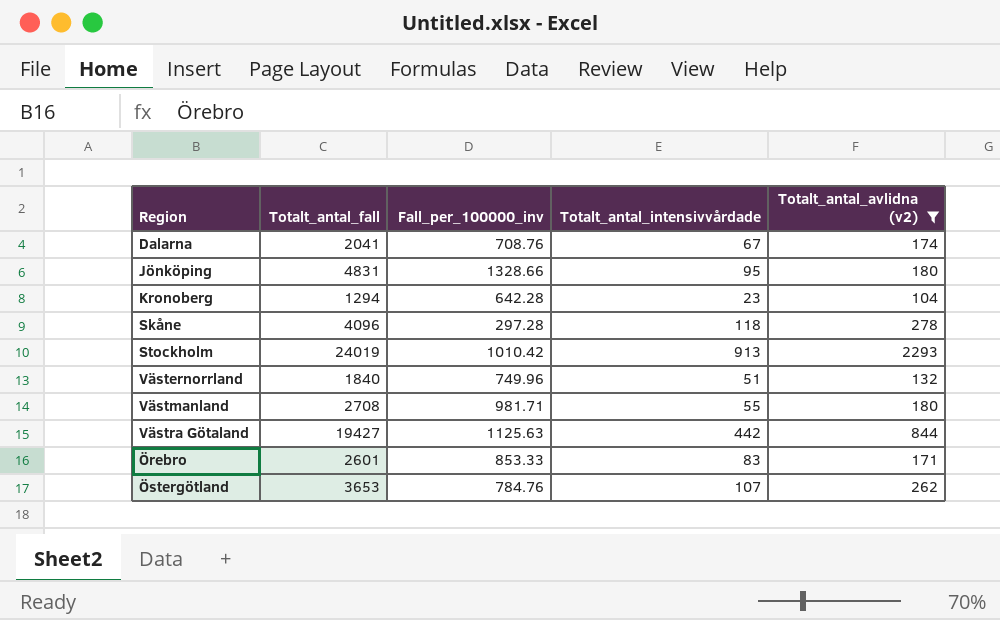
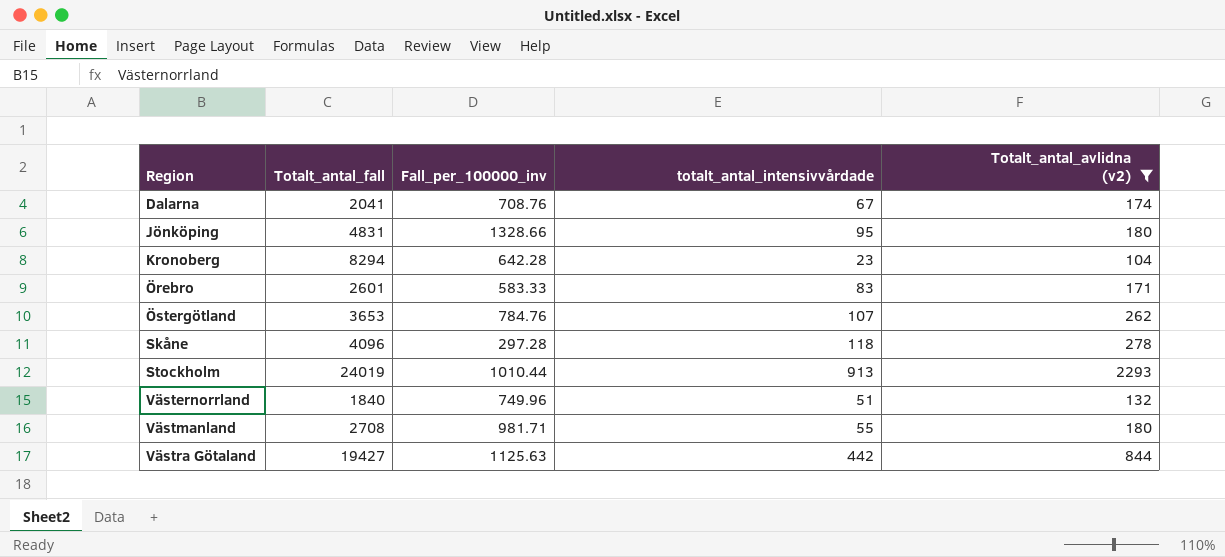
row order: none -> Region ascending
column name: Totalt_antal_intensivvårdade -> totalt_antal_intensivvårdade
Kronoberg | Totalt_antal_fall: 1294 -> 8294
Örebro | Fall_per_100000_inv: 853.33 -> 583.33
Stockholm | Fall_per_100000_inv: 1010.42 -> 1010.44

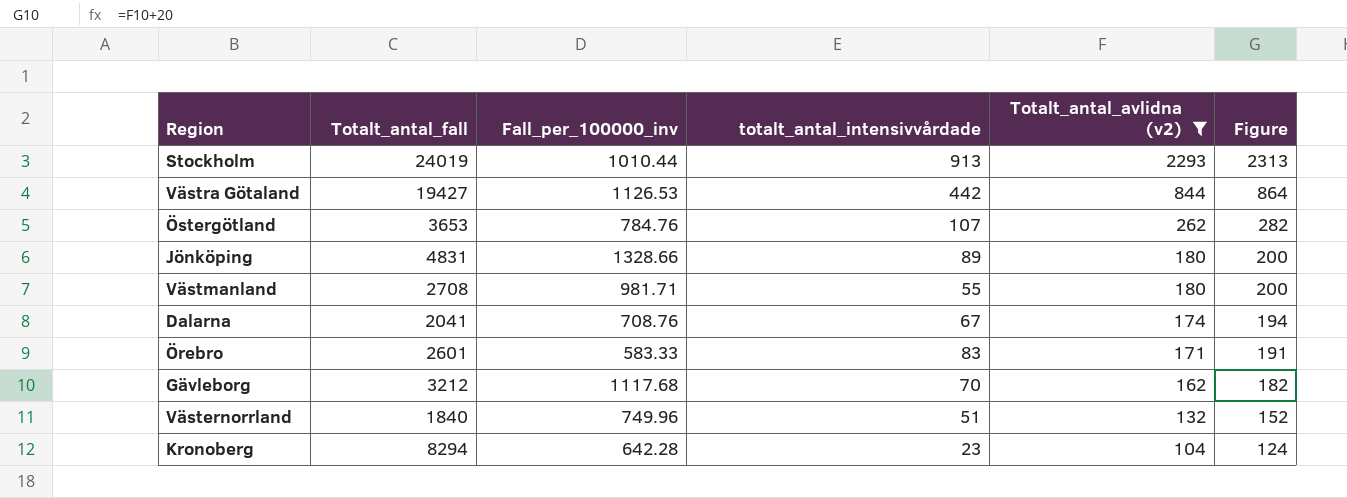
row order: Region ascending -> Totalt_antal_avlidna (v2) descending
column Figure | formula: none -> [Totalt_antal_avlidna (v2)] + 20
row Skåne: 4096 | 297.28 | 118 | 278 -> none
Västra Götaland | Fall_per_100000_inv: 1125.63 -> 1126.53
Jönköping | totalt_antal_intensivvårdade: 95 -> 89
row Gävleborg: none -> 3212 | 1117.68 | 70 | 162 | 182

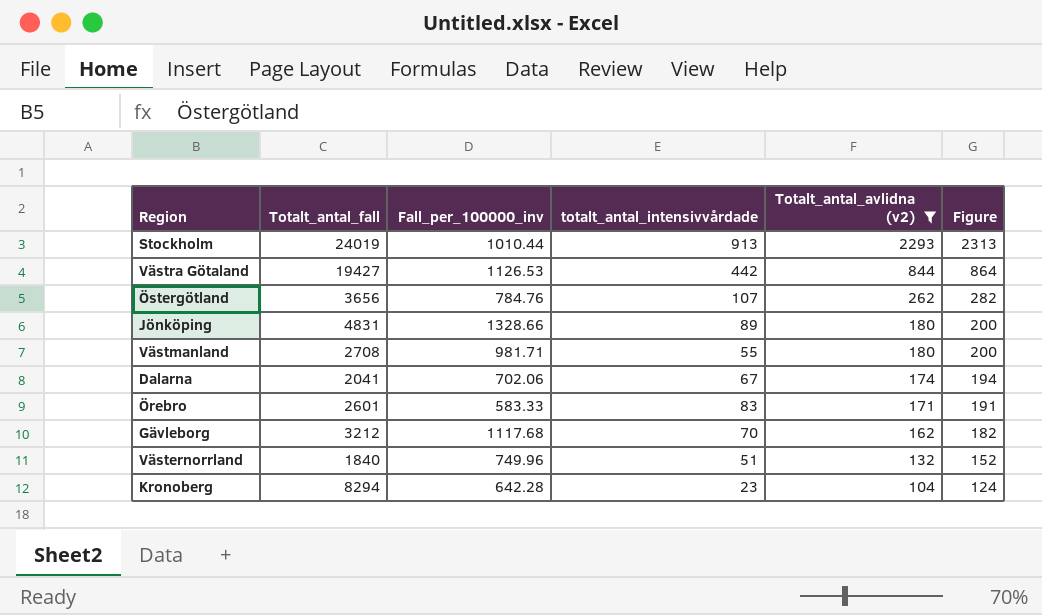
Östergötland | Totalt_antal_fall: 3653 -> 3656
Dalarna | Fall_per_100000_inv: 708.76 -> 702.06

